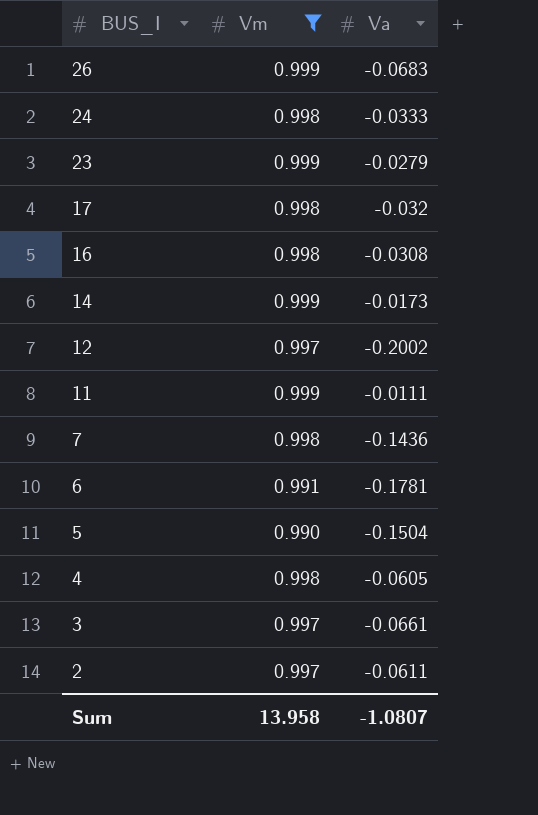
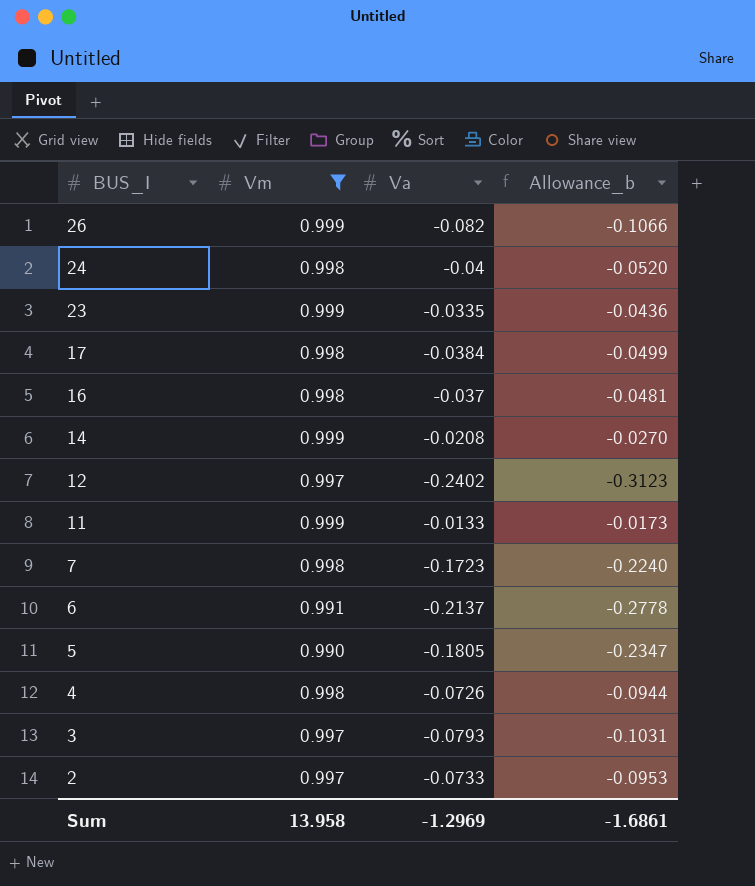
column Allowance_b | formula: none -> [Va] * 1.3
26 | Va: -0.0683 -> -0.082
24 | Va: -0.0333 -> -0.04
23 | Va: -0.0279 -> -0.0335
17 | Va: -0.032 -> -0.0384
16 | Va: -0.0308 -> -0.037
14 | Va: -0.0173 -> -0.0208
12 | Va: -0.2002 -> -0.2402
11 | Va: -0.0111 -> -0.0133
7 | Va: -0.1436 -> -0.1723
6 | Va: -0.1781 -> -0.2137
5 | Va: -0.1504 -> -0.1805
4 | Va: -0.0605 -> -0.0726
3 | Va: -0.0661 -> -0.0793
2 | Va: -0.0611 -> -0.0733
Sum | Va: -1.0807 -> -1.2969

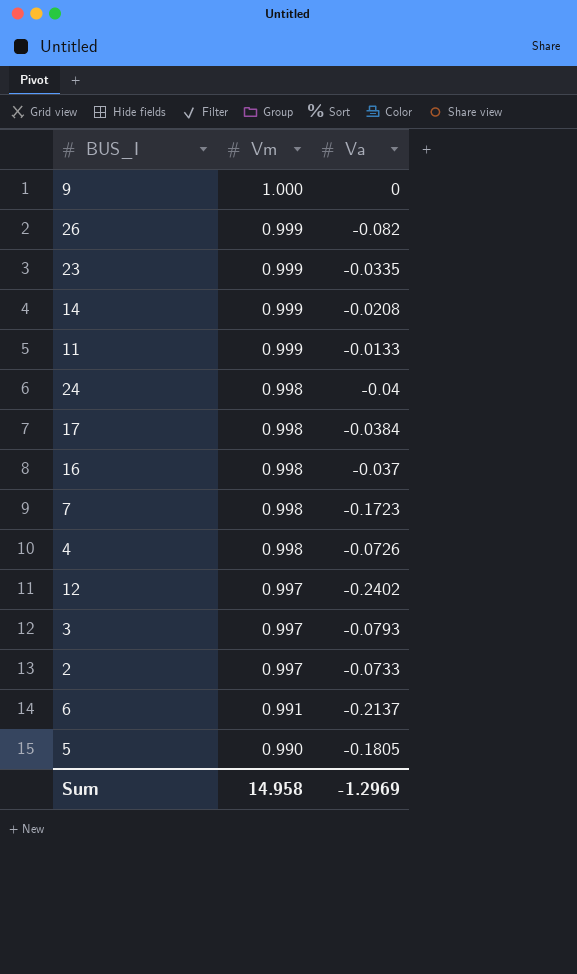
filter: Vm != 1.000 -> none
row order: BUS_I descending -> Vm descending
column Allowance_b | formula: [Va] * 1.3 -> none
Sum | Vm: 13.958 -> 14.958

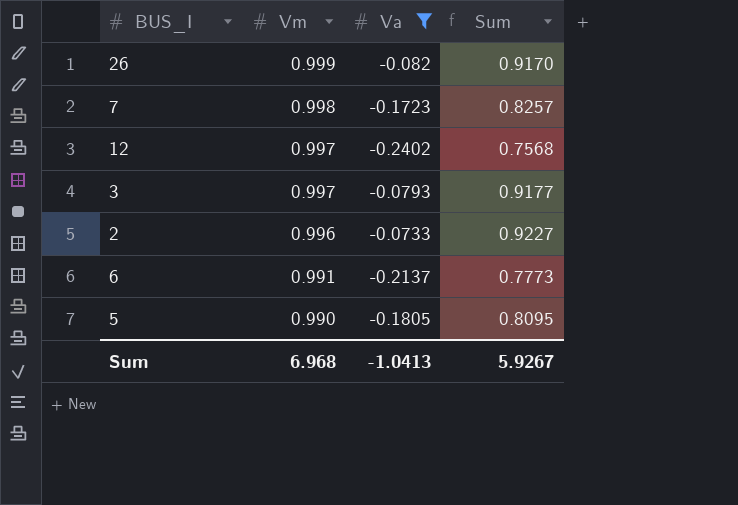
filter: none -> Va <= -0.0733
column Sum | formula: none -> [Vm] + [Va]
2 | Vm: 0.997 -> 0.996
Sum | Vm: 14.958 -> 6.968
Sum | Va: -1.2969 -> -1.0413

